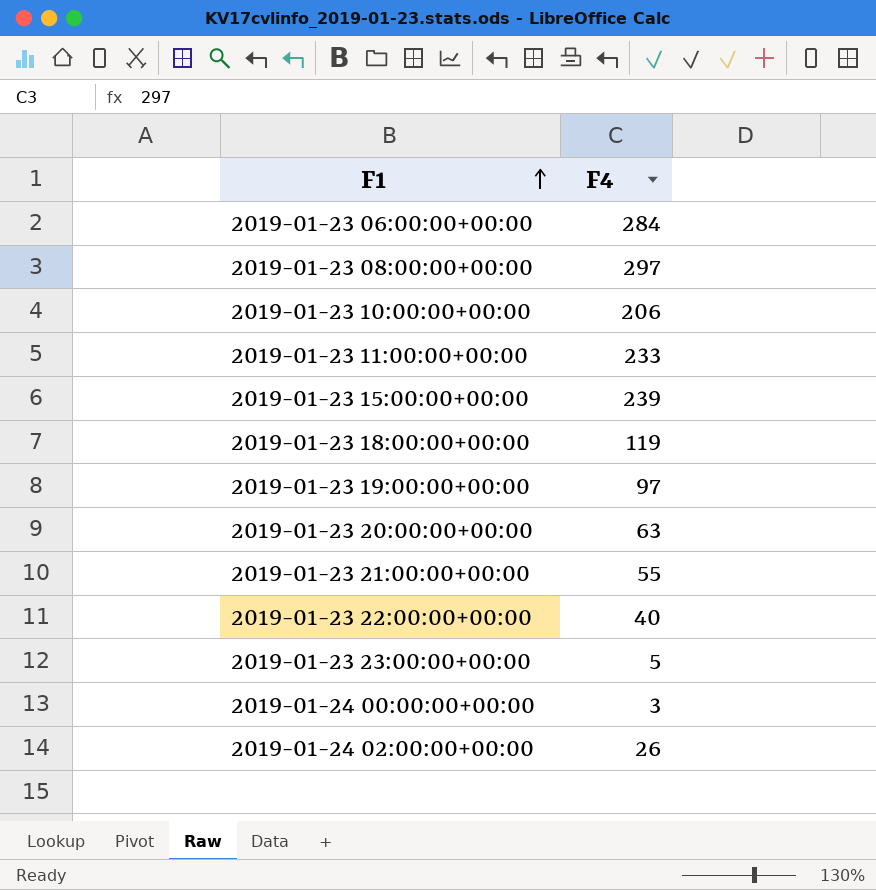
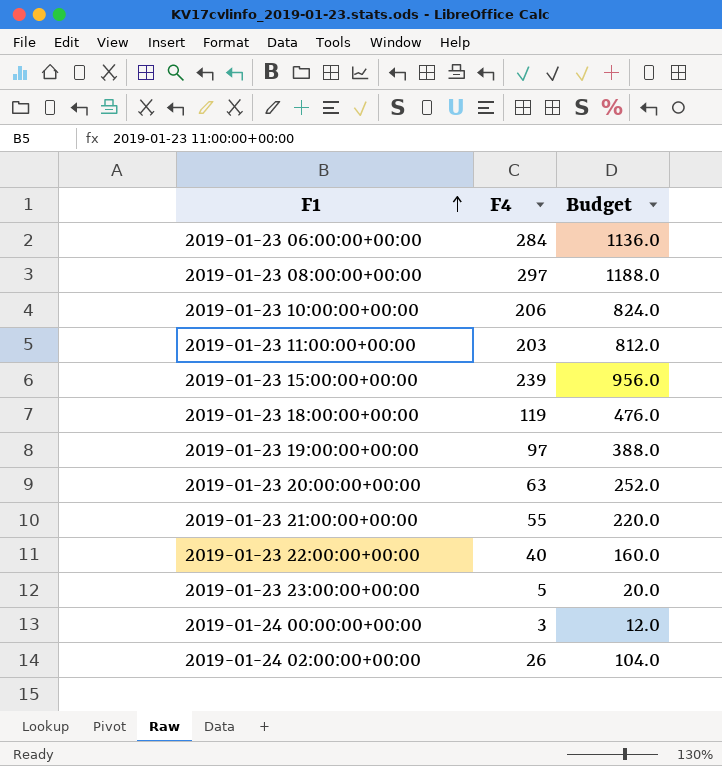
column Budget | formula: none -> [F4] * 4
2019-01-23 11:00:00+00:00 | F4: 233 -> 203

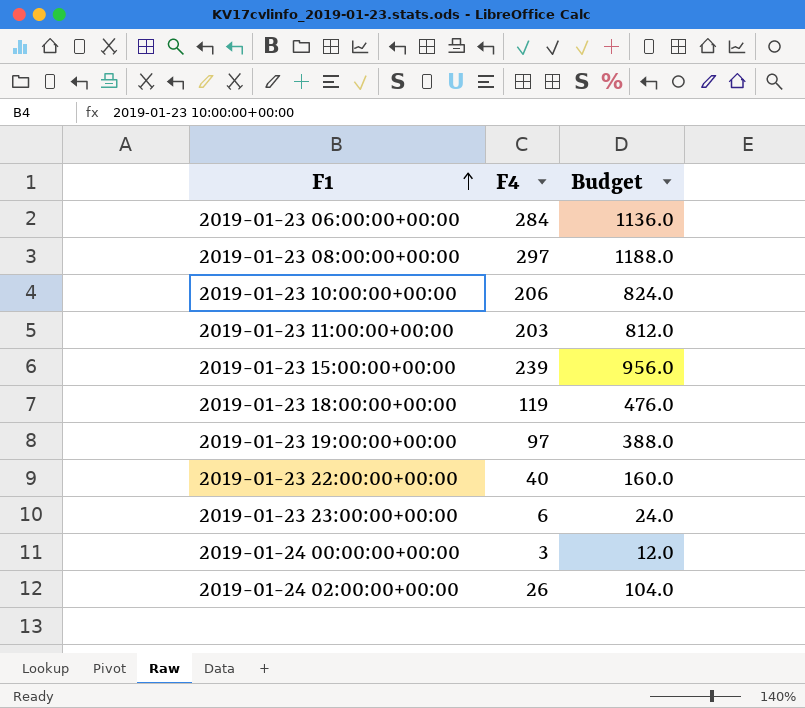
row 2019-01-23 20:00:00+00:00: 63 | 252.0 -> none
row 2019-01-23 21:00:00+00:00: 55 | 220.0 -> none
2019-01-23 23:00:00+00:00 | F4: 5 -> 6
2019-01-23 23:00:00+00:00 | Budget: 20.0 -> 24.0

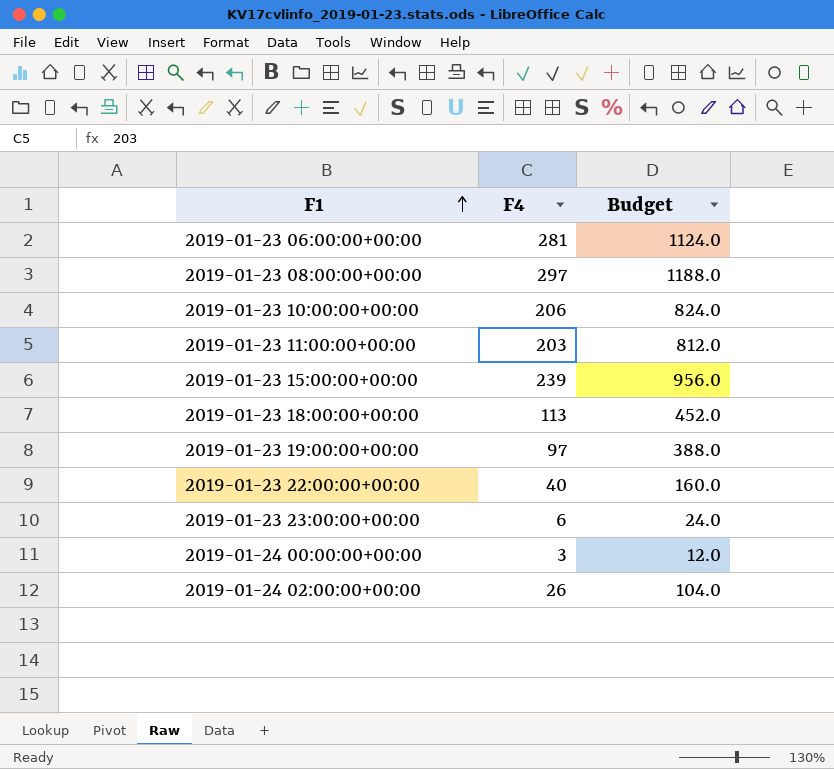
2019-01-23 06:00:00+00:00 | F4: 284 -> 281
2019-01-23 06:00:00+00:00 | Budget: 1136.0 -> 1124.0
2019-01-23 18:00:00+00:00 | F4: 119 -> 113
2019-01-23 18:00:00+00:00 | Budget: 476.0 -> 452.0

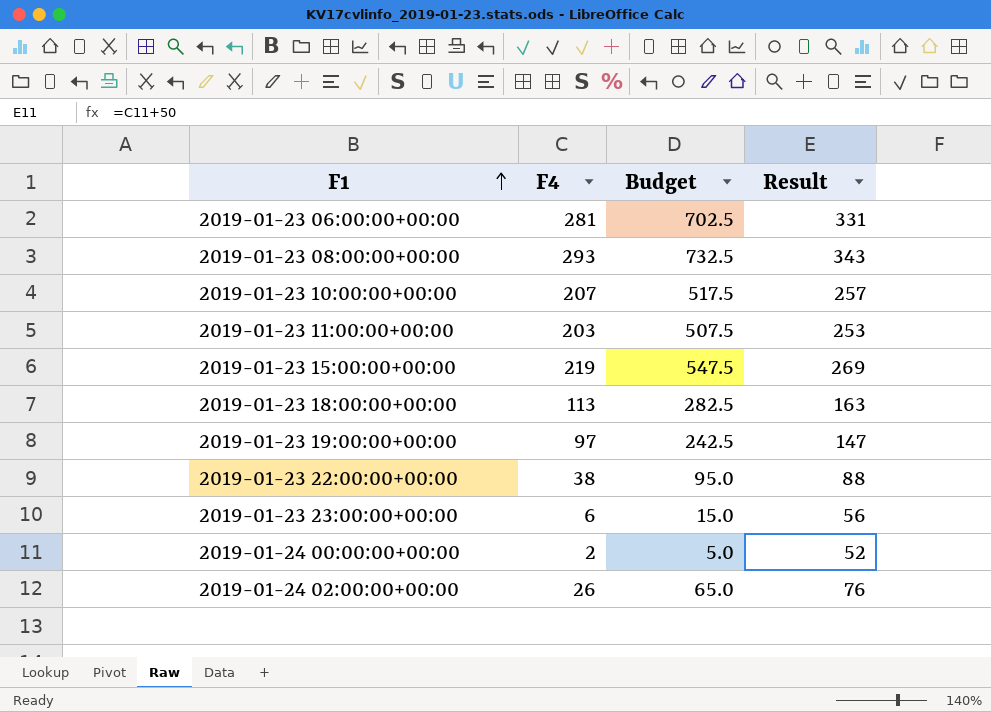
column Budget | formula: [F4] * 4 -> [F4] * 2.5
column Result | formula: none -> [F4] + 50
2019-01-23 08:00:00+00:00 | F4: 297 -> 293
2019-01-23 10:00:00+00:00 | F4: 206 -> 207
2019-01-23 15:00:00+00:00 | F4: 239 -> 219
2019-01-23 22:00:00+00:00 | F4: 40 -> 38
2019-01-24 00:00:00+00:00 | F4: 3 -> 2

